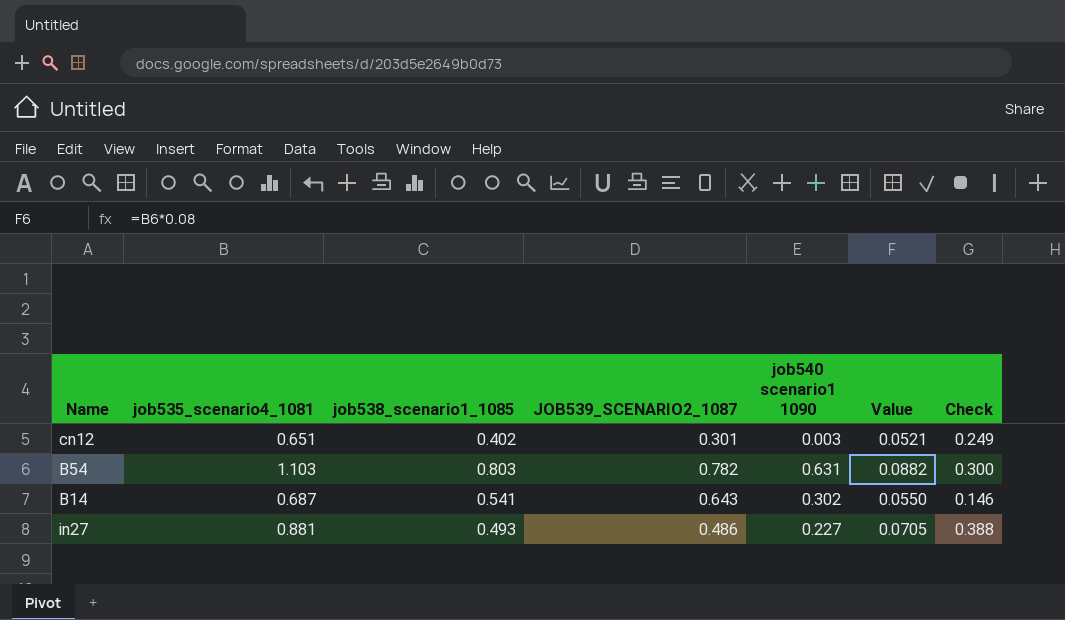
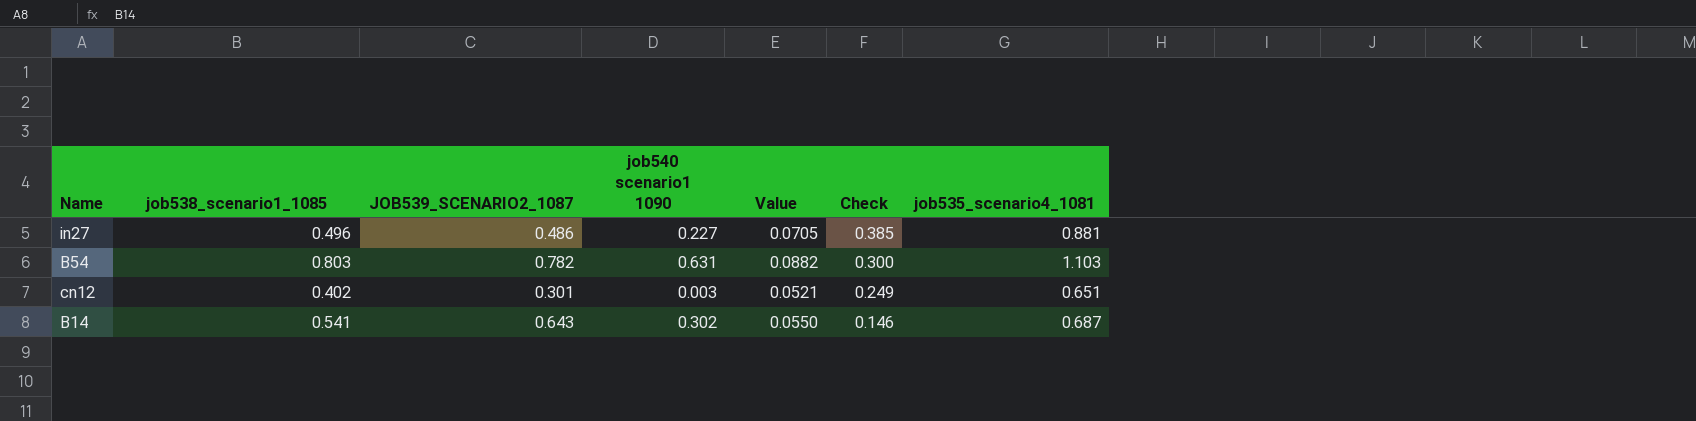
row order: none -> Check descending
column job535_scenario4_1081 | position: 2 -> 7
in27 | job538_scenario1_1085: 0.493 -> 0.496
in27 | Check: 0.388 -> 0.385

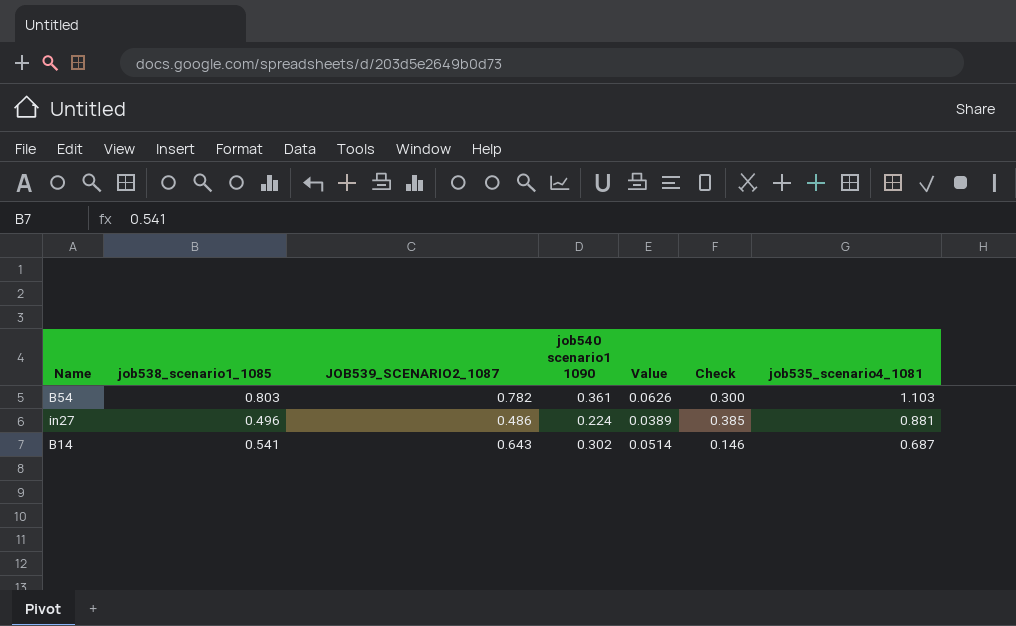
row order: Check descending -> job535_scenario4_1081 descending
column Value | formula: [job535_scenario4_1081] * 0.08 -> [JOB539_SCENARIO2_1087] * 0.08
row cn12: 0.402 | 0.301 | 0.003 | 0.0521 | 0.249 | 0.651 -> none
B54 | job540 scenario1 1090: 0.631 -> 0.361
in27 | job540 scenario1 1090: 0.227 -> 0.224

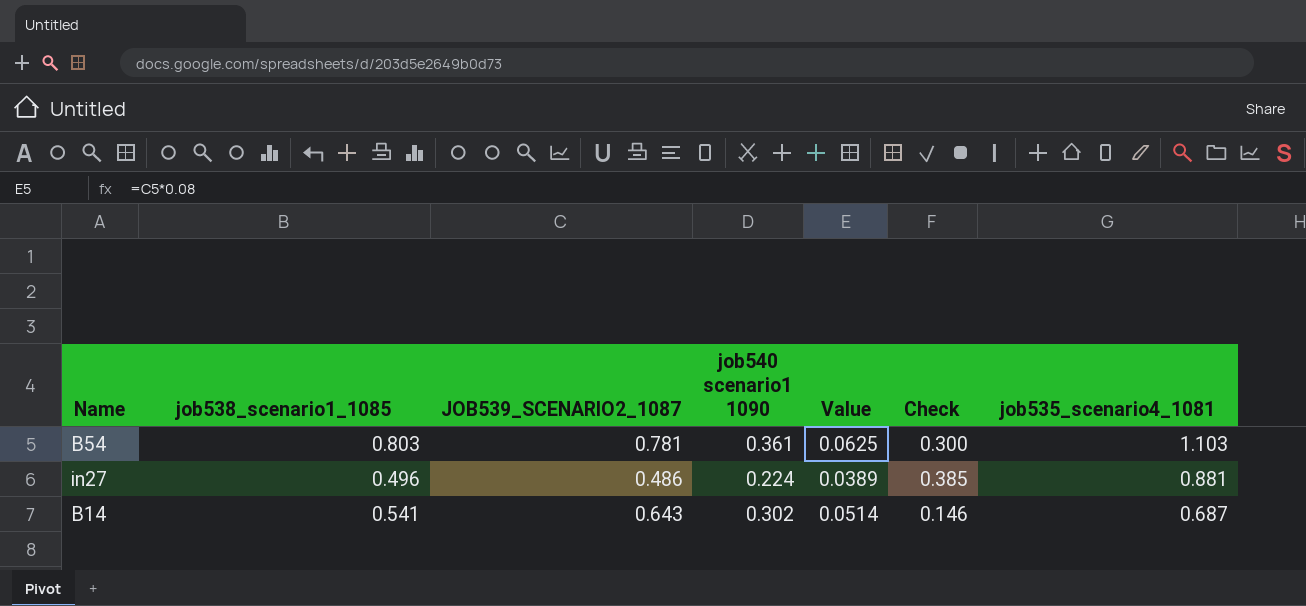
B54 | JOB539_SCENARIO2_1087: 0.782 -> 0.781
B54 | Value: 0.0626 -> 0.0625

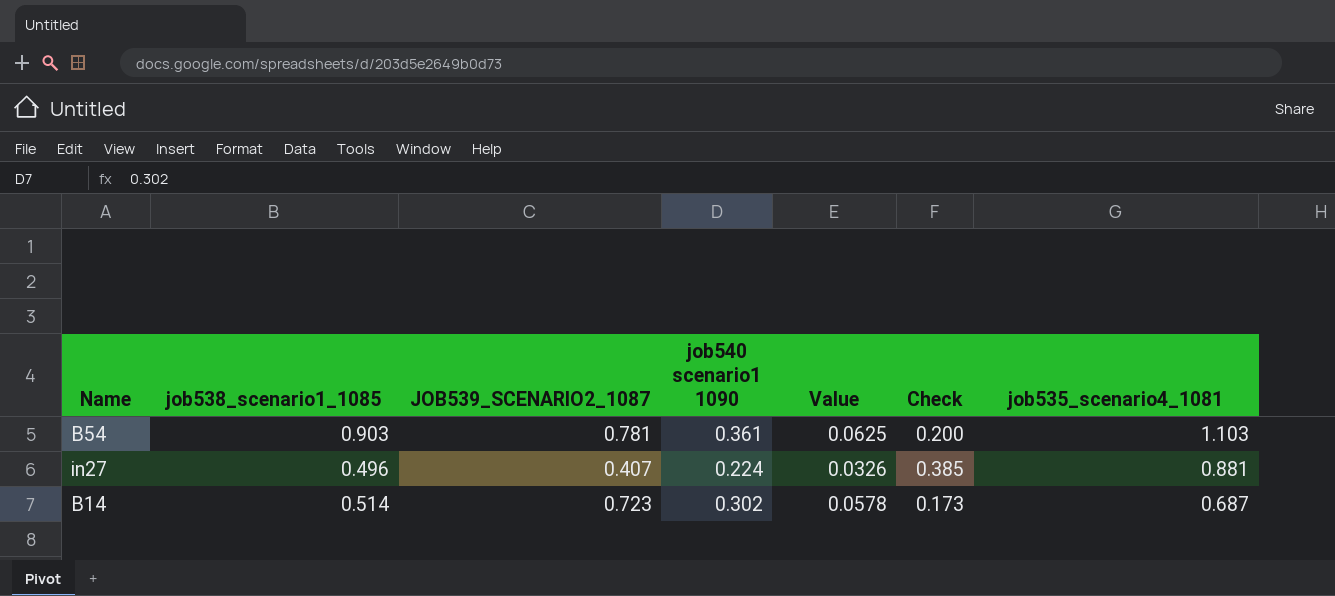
B54 | job538_scenario1_1085: 0.803 -> 0.903
B54 | Check: 0.300 -> 0.200
in27 | JOB539_SCENARIO2_1087: 0.486 -> 0.407
in27 | Value: 0.0389 -> 0.0326
B14 | job538_scenario1_1085: 0.541 -> 0.514
B14 | JOB539_SCENARIO2_1087: 0.643 -> 0.723
B14 | Value: 0.0514 -> 0.0578
B14 | Check: 0.146 -> 0.173

